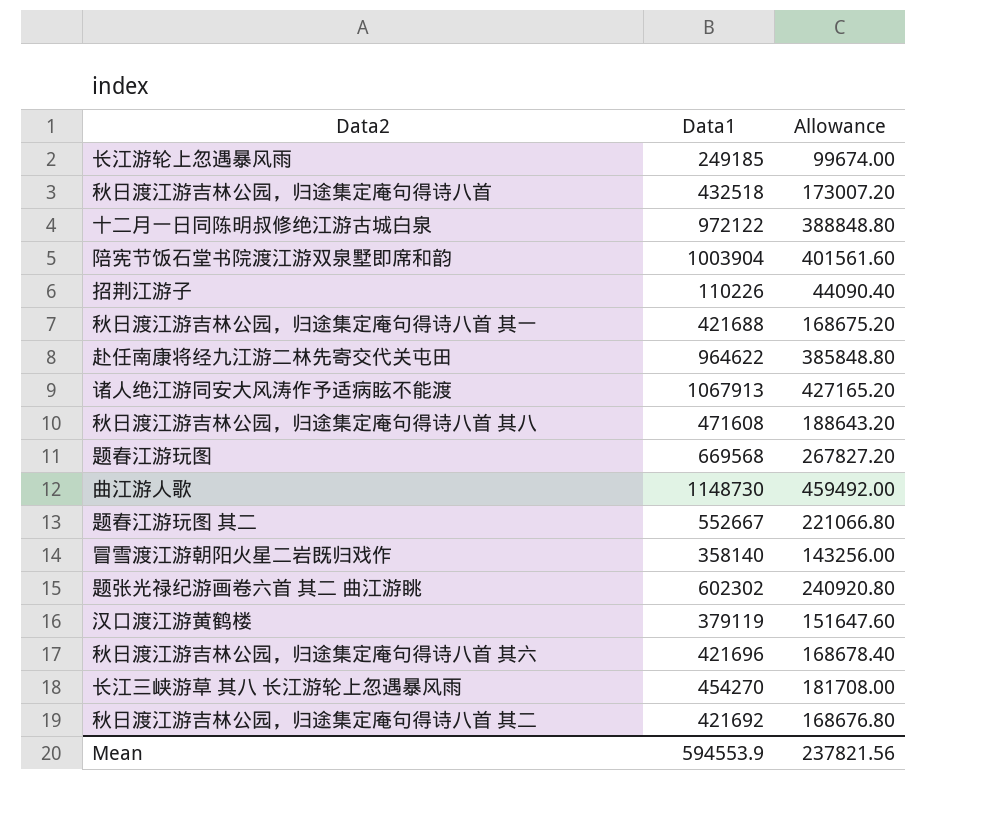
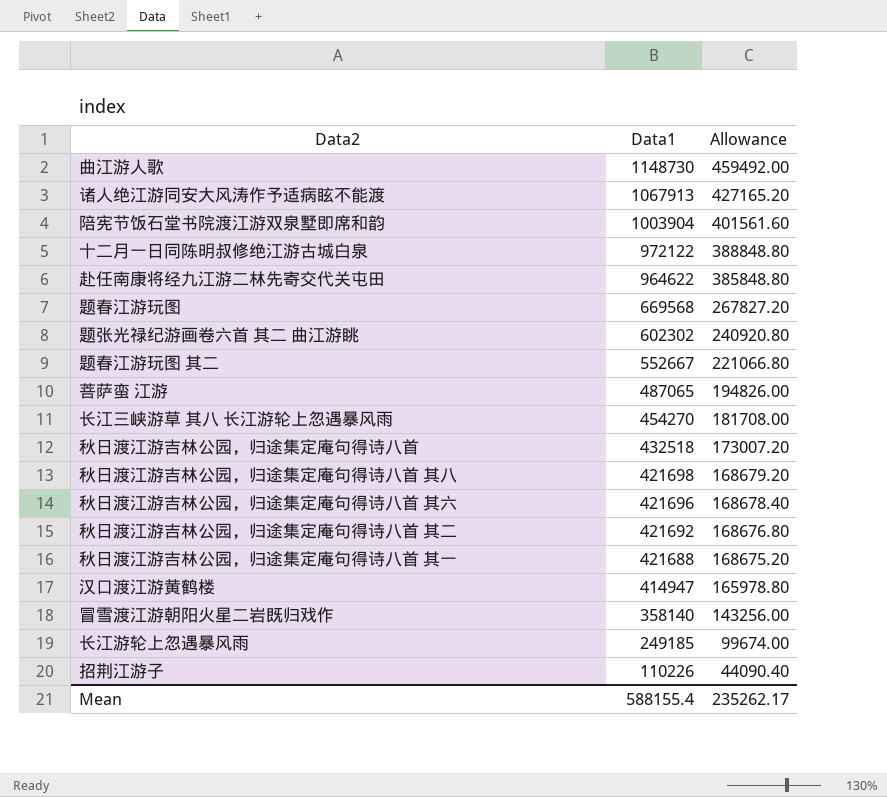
row order: none -> Data1 descending
row 菩萨蛮 江游: none -> 487065 | 194826.00
秋日渡江游吉林公园，归途集定庵句得诗八首 其八 | Data1: 471608 -> 421698
秋日渡江游吉林公园，归途集定庵句得诗八首 其八 | Allowance: 188643.20 -> 168679.20
汉口渡江游黄鹤楼 | Data1: 379119 -> 414947
汉口渡江游黄鹤楼 | Allowance: 151647.60 -> 165978.80
Mean | Data1: 594553.9 -> 588155.4
Mean | Allowance: 237821.56 -> 235262.17

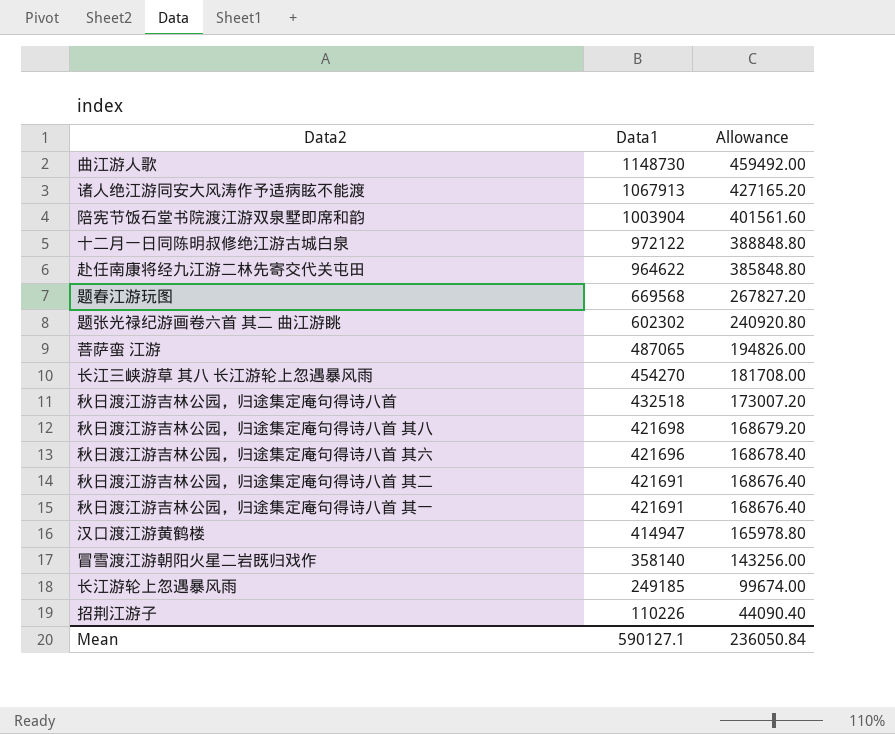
row 题春江游玩图 其二: 552667 | 221066.80 -> none
秋日渡江游吉林公园，归途集定庵句得诗八首 其二 | Data1: 421692 -> 421691
秋日渡江游吉林公园，归途集定庵句得诗八首 其二 | Allowance: 168676.80 -> 168676.40
秋日渡江游吉林公园，归途集定庵句得诗八首 其一 | Data1: 421688 -> 421691
秋日渡江游吉林公园，归途集定庵句得诗八首 其一 | Allowance: 168675.20 -> 168676.40
Mean | Data1: 588155.4 -> 590127.1
Mean | Allowance: 235262.17 -> 236050.84

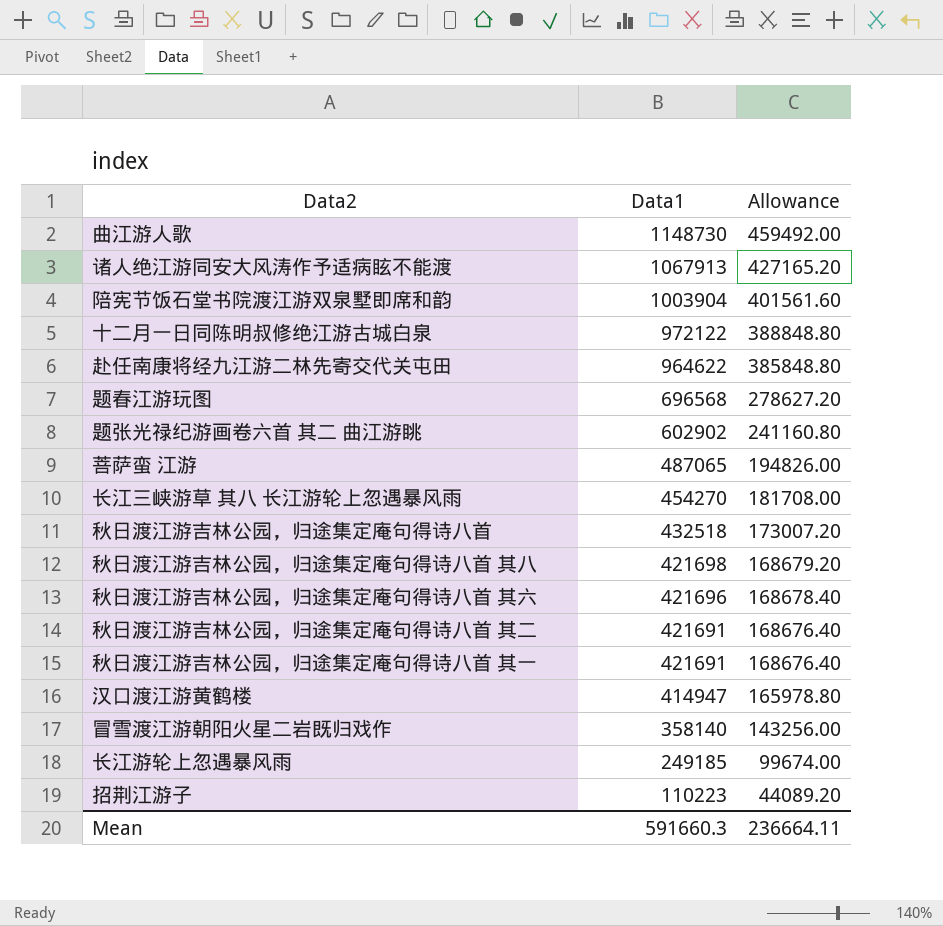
题春江游玩图 | Data1: 669568 -> 696568
题春江游玩图 | Allowance: 267827.20 -> 278627.20
题张光禄纪游画卷六首 其二 曲江游眺 | Data1: 602302 -> 602902
题张光禄纪游画卷六首 其二 曲江游眺 | Allowance: 240920.80 -> 241160.80
招荆江游子 | Data1: 110226 -> 110223
招荆江游子 | Allowance: 44090.40 -> 44089.20
Mean | Data1: 590127.1 -> 591660.3
Mean | Allowance: 236050.84 -> 236664.11

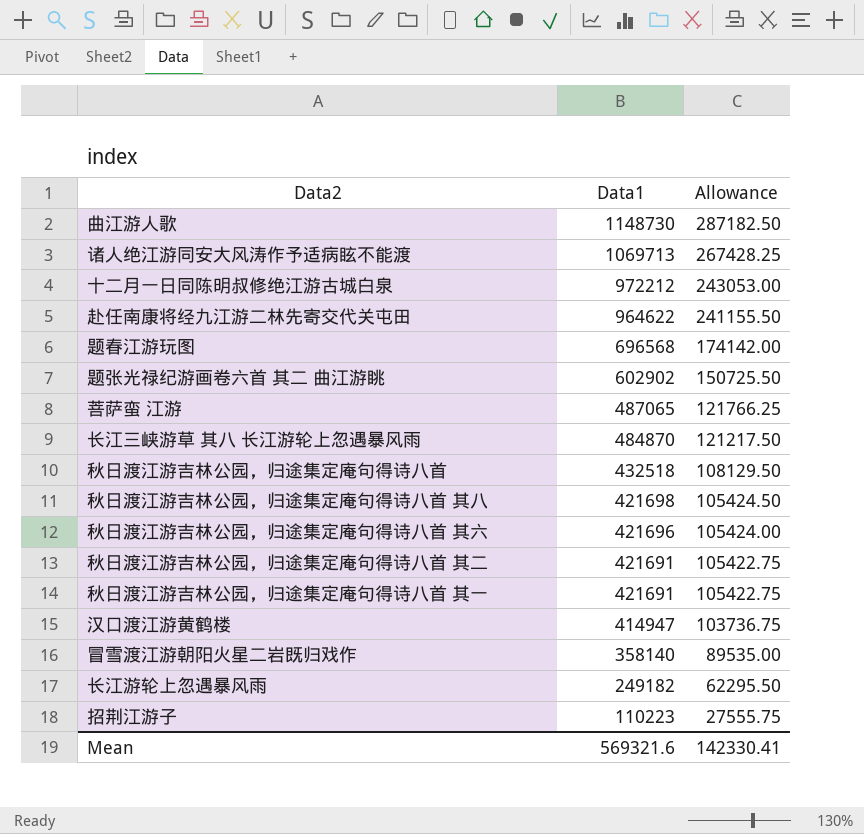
column Allowance | formula: [Data1] * 0.4 -> [Data1] * 0.25
row 陪宪节饭石堂书院渡江游双泉墅即席和韵: 1003904 | 401561.60 -> none
诸人绝江游同安大风涛作予适病眩不能渡 | Data1: 1067913 -> 1069713
十二月一日同陈明叔修绝江游古城白泉 | Data1: 972122 -> 972212
长江三峡游草 其八 长江游轮上忽遇暴风雨 | Data1: 454270 -> 484870
长江游轮上忽遇暴风雨 | Data1: 249185 -> 249182
Mean | Data1: 591660.3 -> 569321.6
Mean | Allowance: 236664.11 -> 142330.41

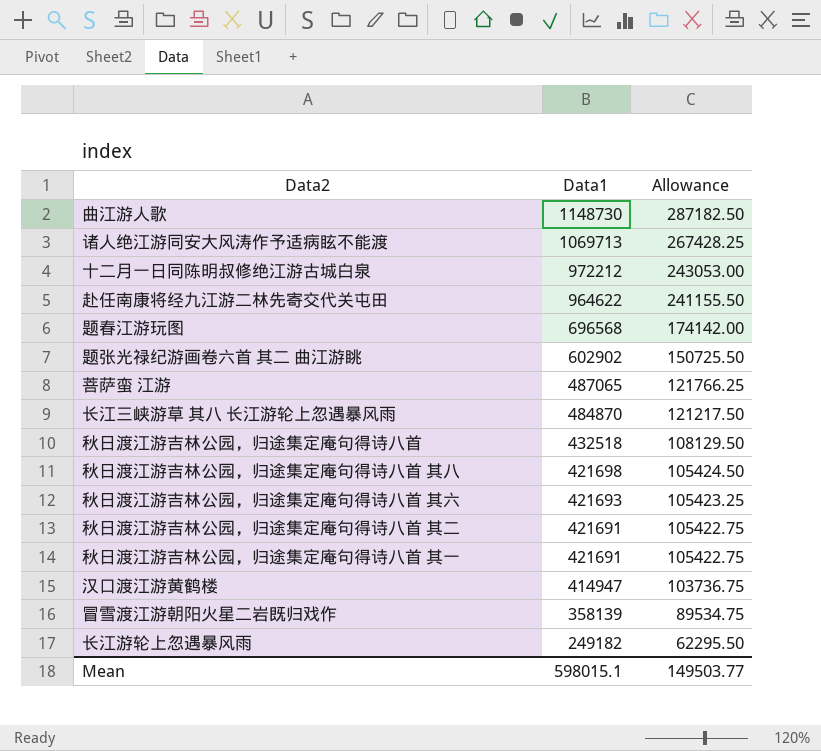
row 招荆江游子: 110223 | 27555.75 -> none
秋日渡江游吉林公园，归途集定庵句得诗八首 其六 | Data1: 421696 -> 421693
秋日渡江游吉林公园，归途集定庵句得诗八首 其六 | Allowance: 105424.00 -> 105423.25
冒雪渡江游朝阳火星二岩既归戏作 | Data1: 358140 -> 358139
冒雪渡江游朝阳火星二岩既归戏作 | Allowance: 89535.00 -> 89534.75
Mean | Data1: 569321.6 -> 598015.1
Mean | Allowance: 142330.41 -> 149503.77

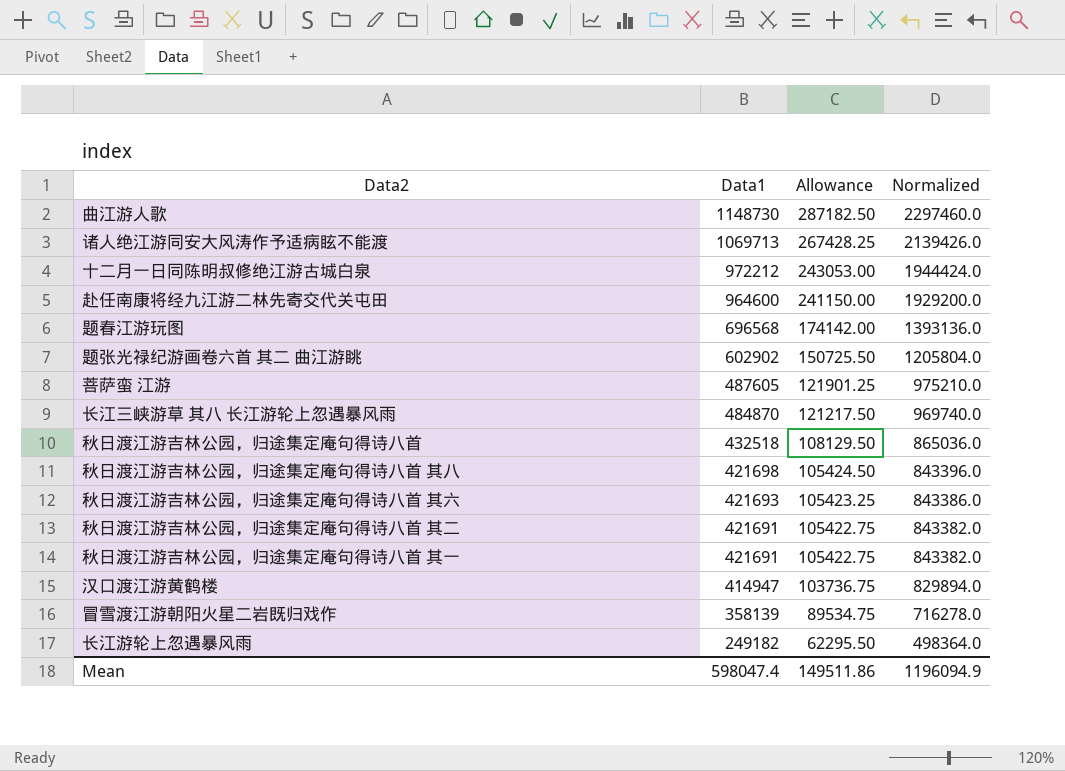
column Normalized | formula: none -> [Data1] * 2
赴任南康将经九江游二林先寄交代关屯田 | Data1: 964622 -> 964600
赴任南康将经九江游二林先寄交代关屯田 | Allowance: 241155.50 -> 241150.00
菩萨蛮 江游 | Data1: 487065 -> 487605
菩萨蛮 江游 | Allowance: 121766.25 -> 121901.25
Mean | Data1: 598015.1 -> 598047.4
Mean | Allowance: 149503.77 -> 149511.86

